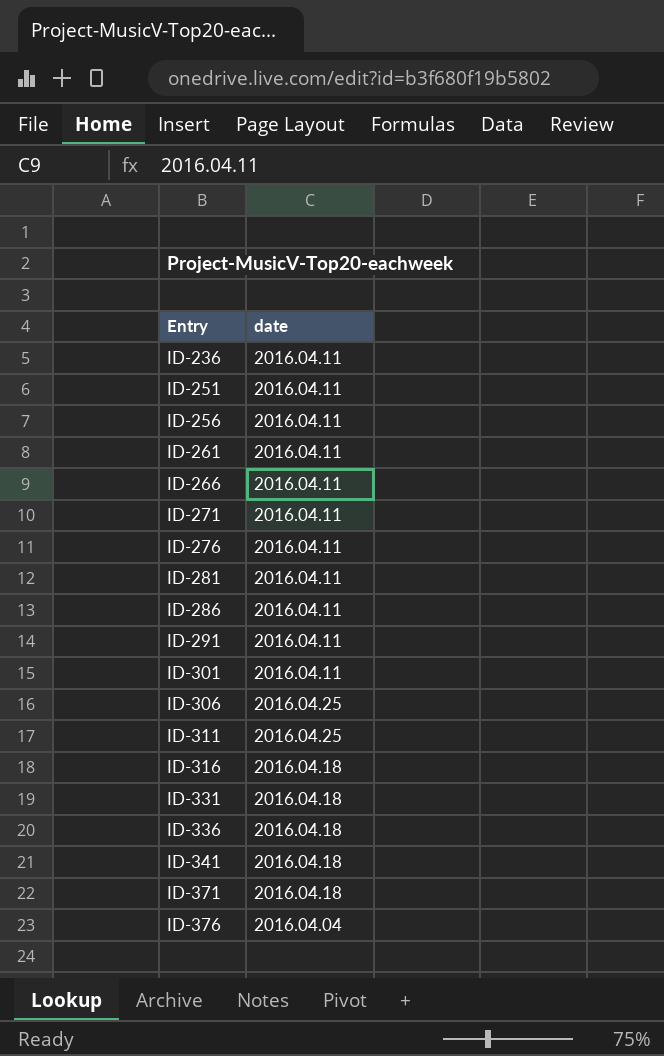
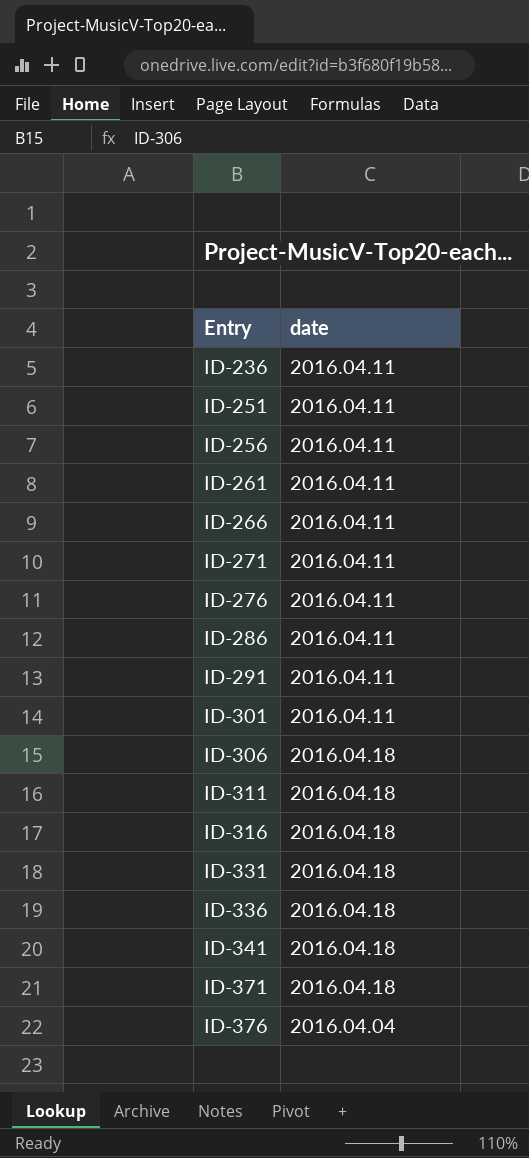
row ID-281: 2016.04.11 -> none
ID-306 | date: 2016.04.25 -> 2016.04.18
ID-311 | date: 2016.04.25 -> 2016.04.18

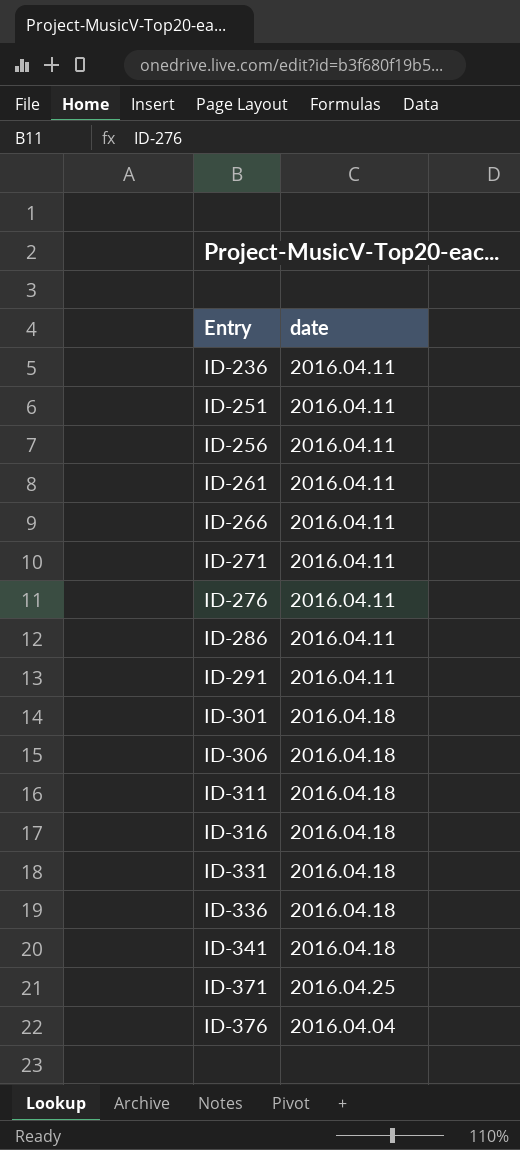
ID-301 | date: 2016.04.11 -> 2016.04.18
ID-371 | date: 2016.04.18 -> 2016.04.25

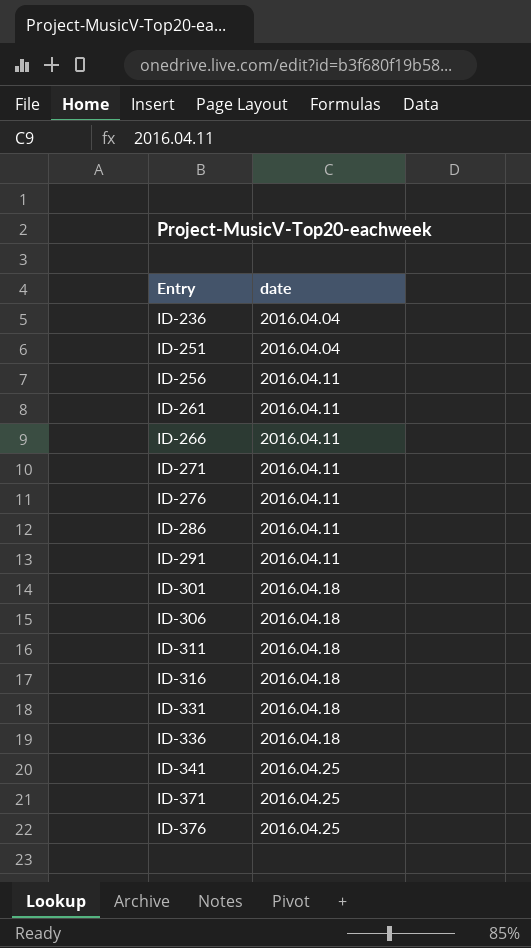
ID-236 | date: 2016.04.11 -> 2016.04.04
ID-251 | date: 2016.04.11 -> 2016.04.04
ID-341 | date: 2016.04.18 -> 2016.04.25
ID-376 | date: 2016.04.04 -> 2016.04.25

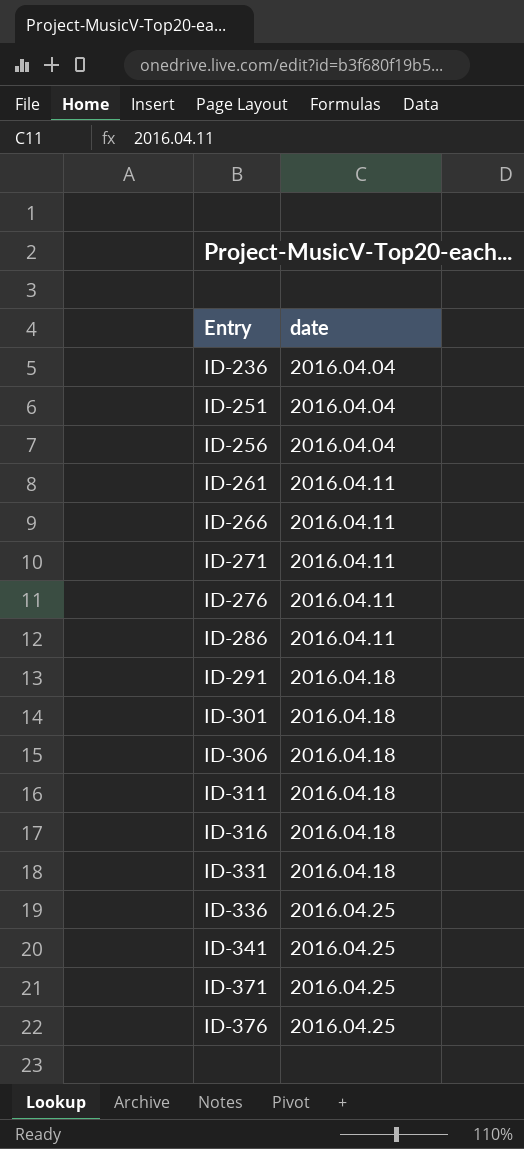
ID-256 | date: 2016.04.11 -> 2016.04.04
ID-291 | date: 2016.04.11 -> 2016.04.18
ID-336 | date: 2016.04.18 -> 2016.04.25

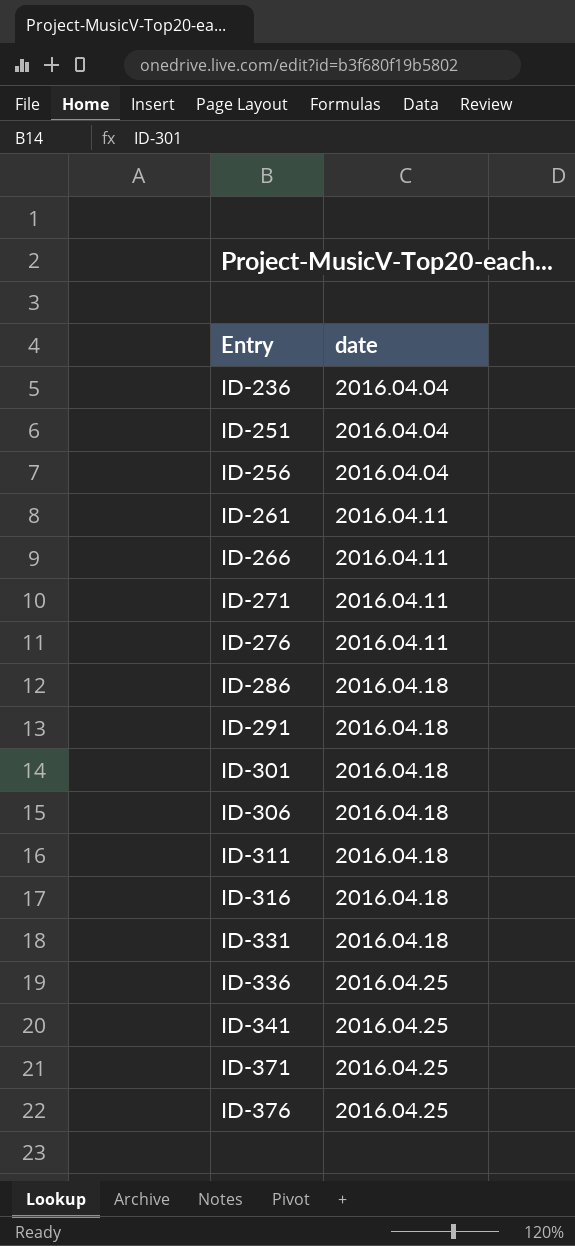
ID-286 | date: 2016.04.11 -> 2016.04.18

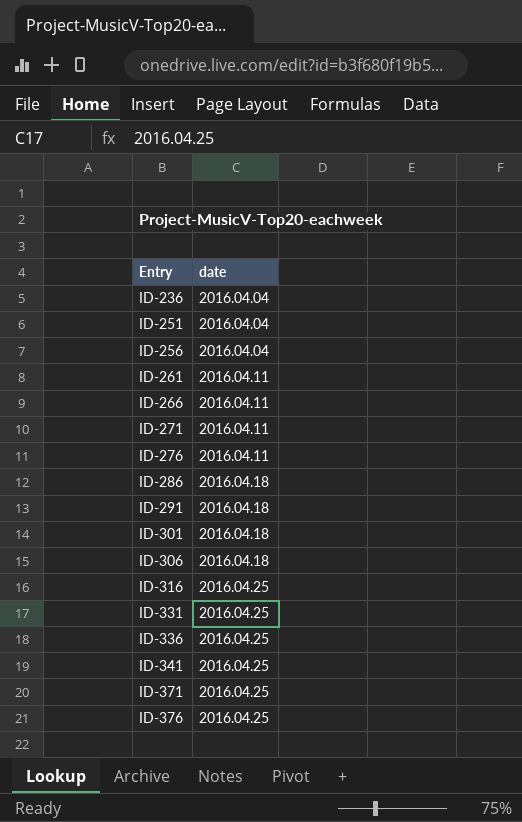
row ID-311: 2016.04.18 -> none
ID-316 | date: 2016.04.18 -> 2016.04.25
ID-331 | date: 2016.04.18 -> 2016.04.25

